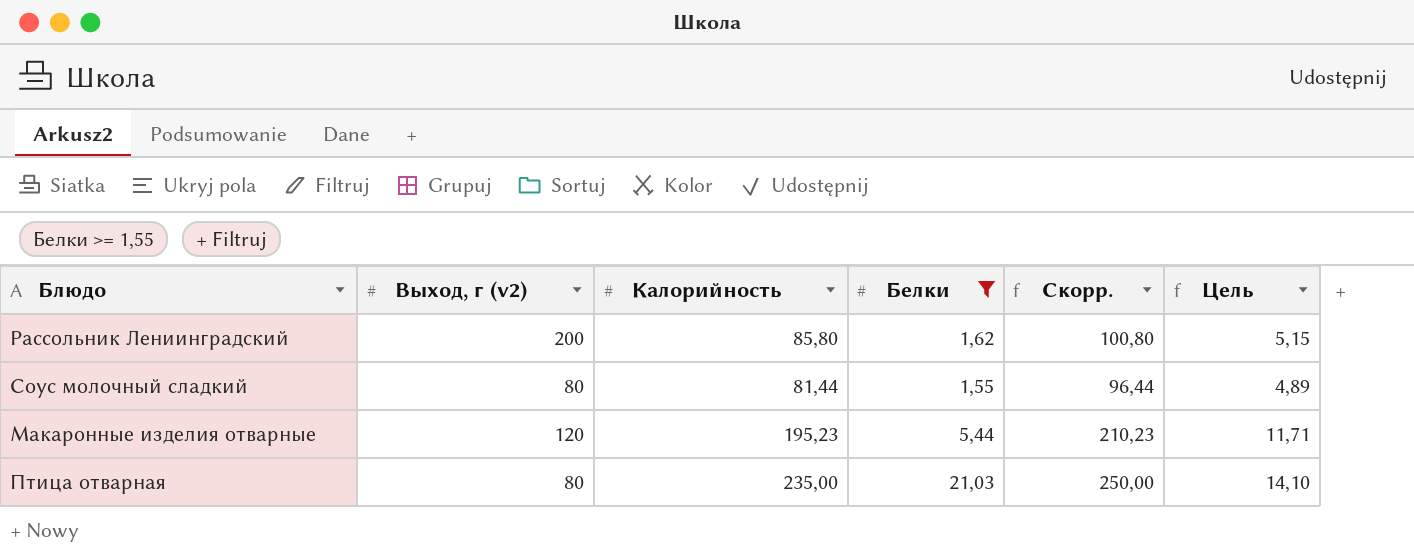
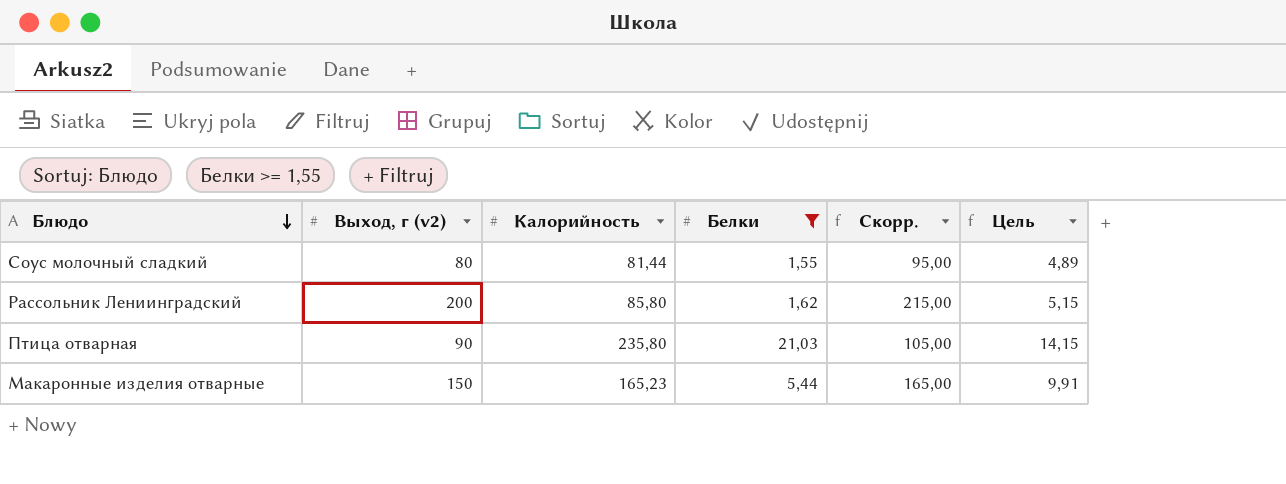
row order: none -> Блюдо descending
column Скорр. | formula: [Калорийность] + 15 -> [Выход, г (v2)] + 15
Птица отварная | Выход, г (v2): 80 -> 90
Птица отварная | Калорийность: 235,00 -> 235,80
Птица отварная | Цель: 14,10 -> 14,15
Макаронные изделия отварные | Выход, г (v2): 120 -> 150
Макаронные изделия отварные | Калорийность: 195,23 -> 165,23
Макаронные изделия отварные | Цель: 11,71 -> 9,91

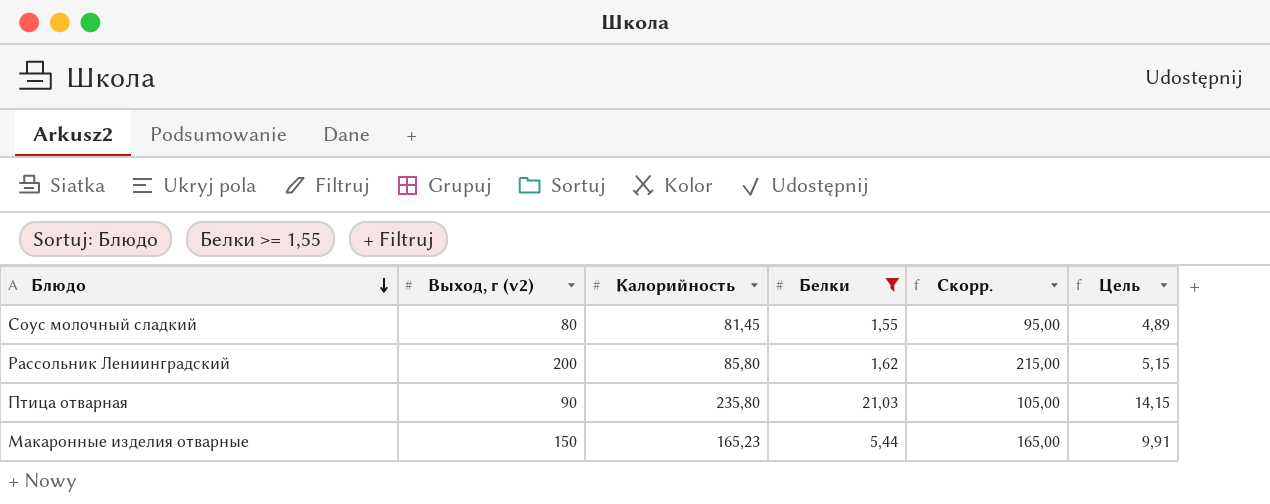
Соус молочный сладкий | Калорийность: 81,44 -> 81,45

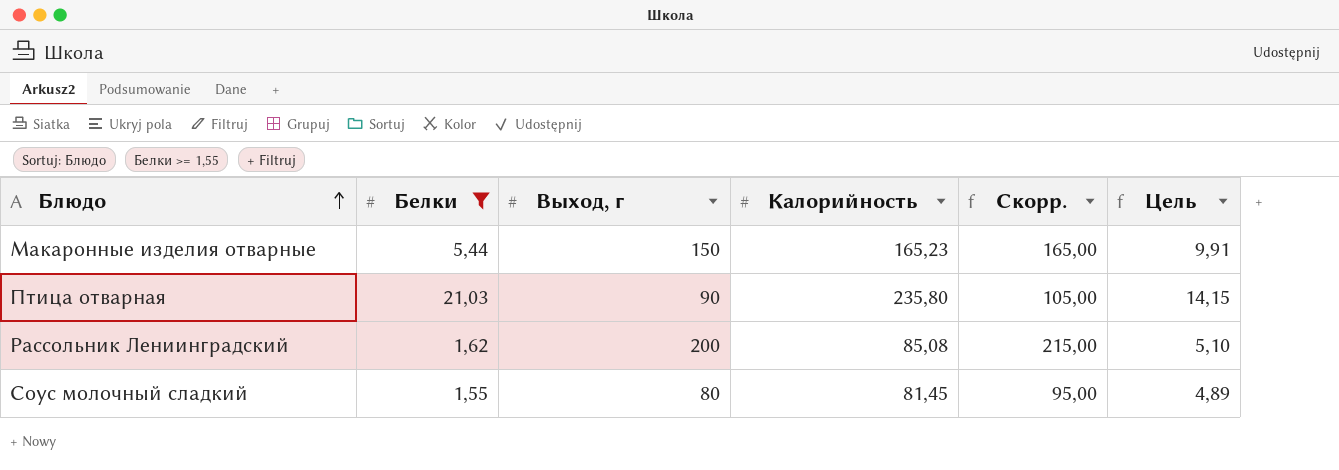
row order: Блюдо descending -> Блюдо ascending
column Белки | position: 4 -> 2
column name: Выход, г (v2) -> Выход, г
Рассольник Лениинградский | Калорийность: 85,80 -> 85,08
Рассольник Лениинградский | Цель: 5,15 -> 5,10

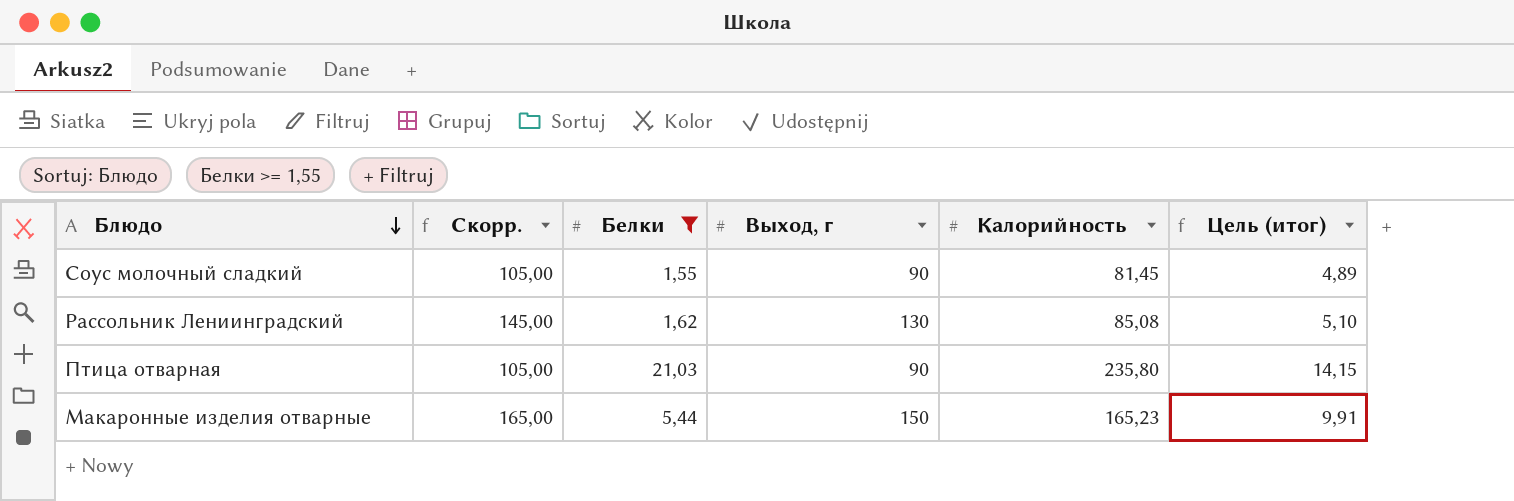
row order: Блюдо ascending -> Блюдо descending
column Скорр. | position: 5 -> 2
column name: Цель -> Цель (итог)
Соус молочный сладкий | Скорр.: 95,00 -> 105,00
Соус молочный сладкий | Выход, г: 80 -> 90
Рассольник Лениинградский | Скорр.: 215,00 -> 145,00
Рассольник Лениинградский | Выход, г: 200 -> 130

